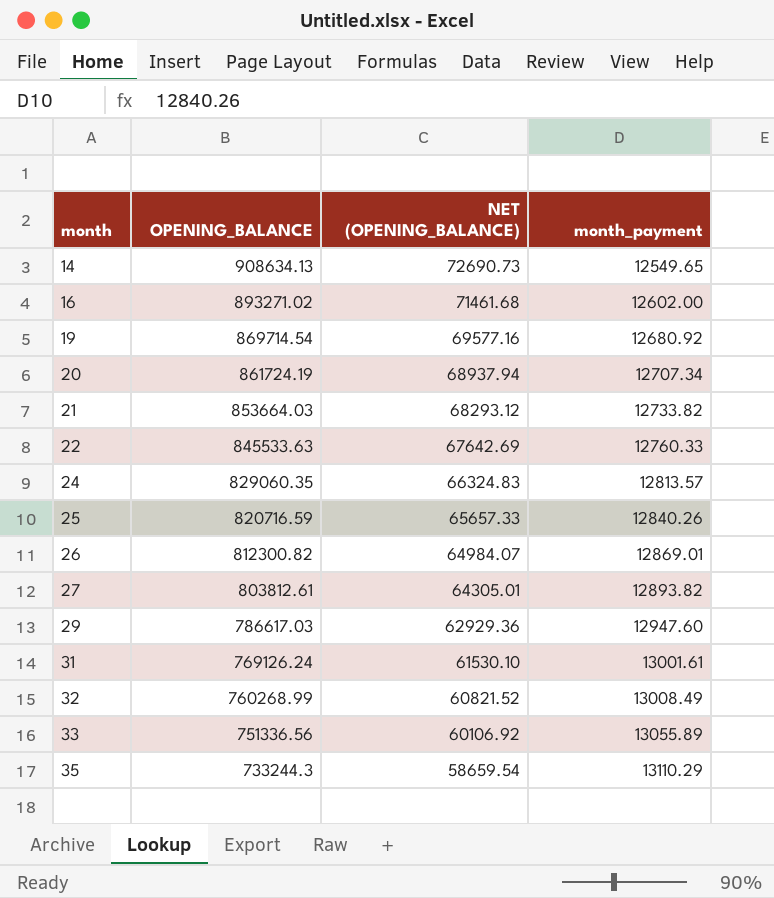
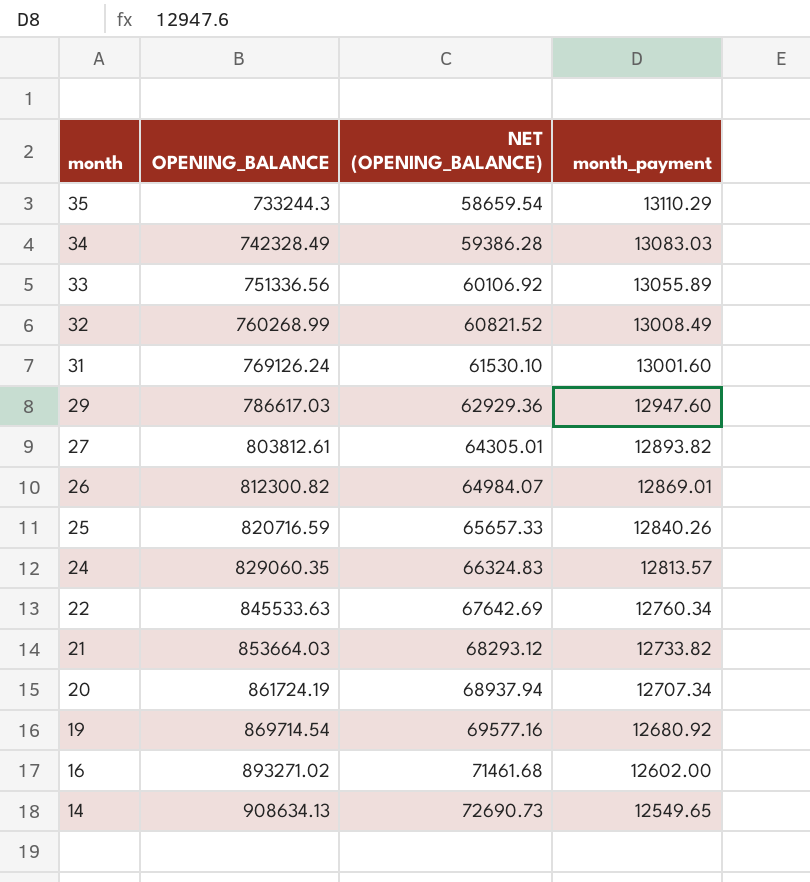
row order: month ascending -> month descending
row 34: none -> 742328.49 | 59386.28 | 13083.03
31 | month_payment: 13001.61 -> 13001.60
22 | month_payment: 12760.33 -> 12760.34

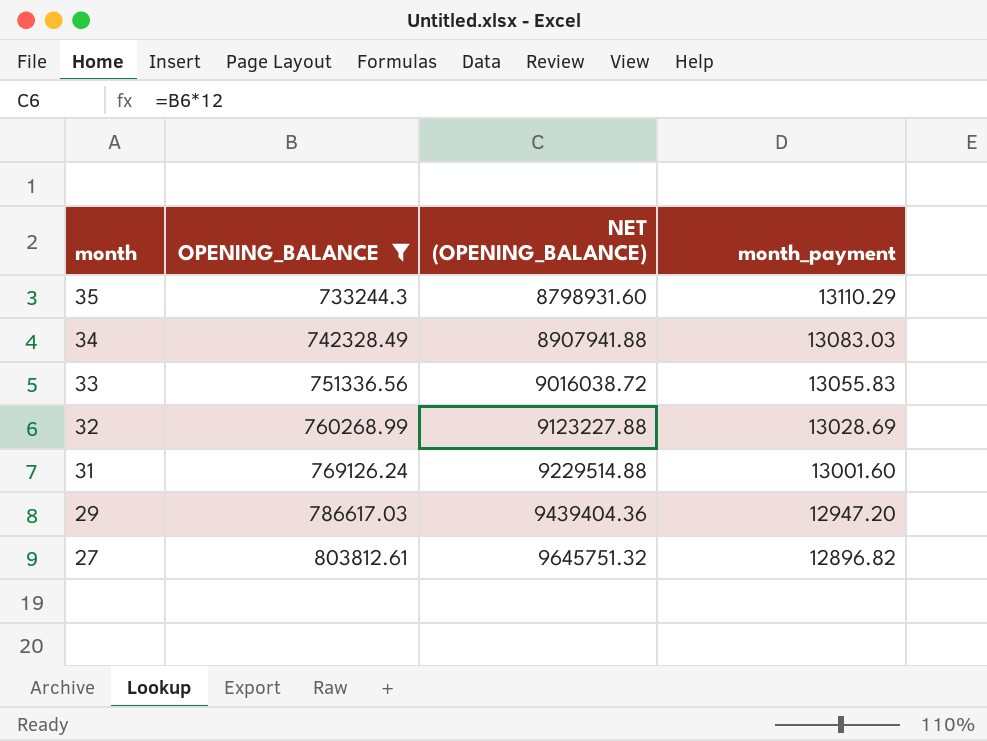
filter: none -> OPENING_BALANCE <= 803812.61
column NET (OPENING_BALANCE) | formula: [OPENING_BALANCE] * 0.08 -> [OPENING_BALANCE] * 12
33 | month_payment: 13055.89 -> 13055.83
32 | month_payment: 13008.49 -> 13028.69
29 | month_payment: 12947.60 -> 12947.20
27 | month_payment: 12893.82 -> 12896.82

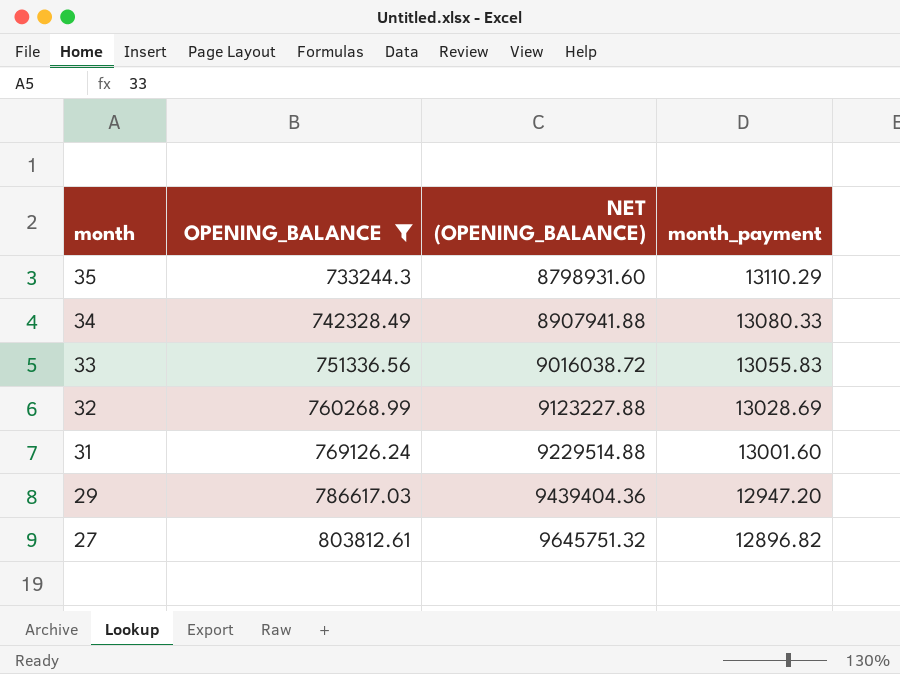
34 | month_payment: 13083.03 -> 13080.33

